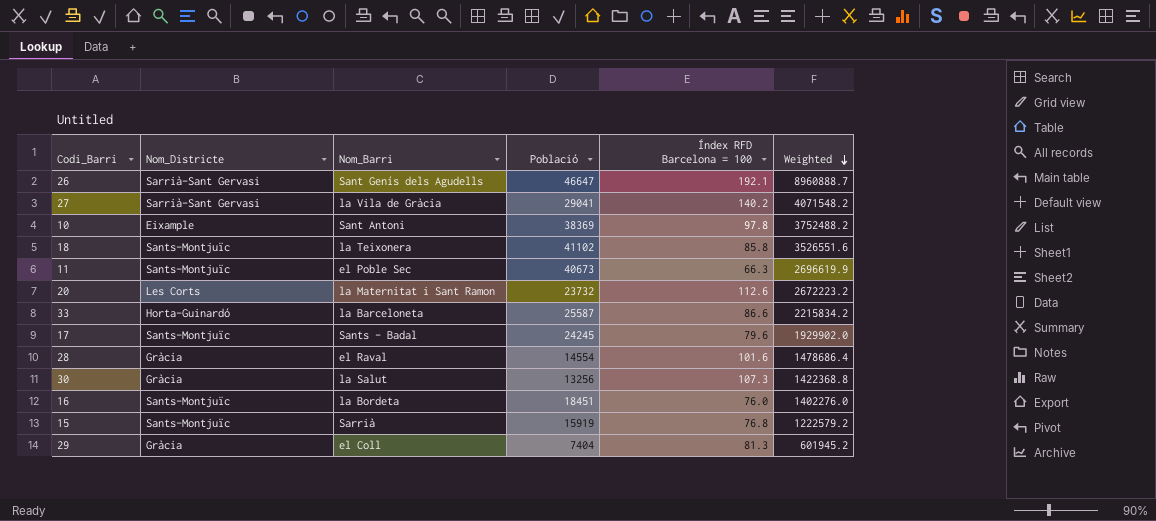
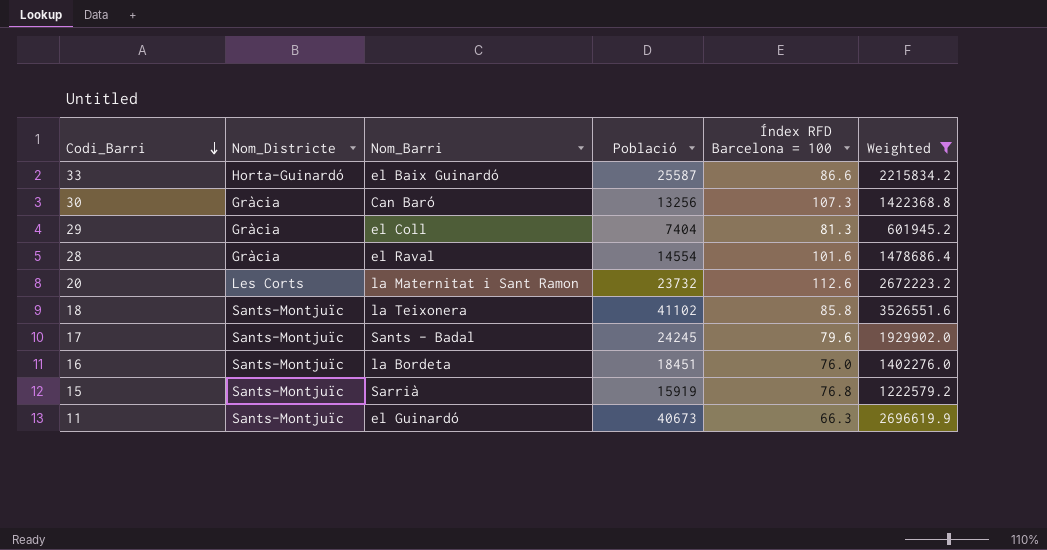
filter: none -> Weighted <= 3526551.6
row order: Weighted descending -> Codi_Barri descending
33 | Nom_Barri: la Barceloneta -> el Baix Guinardó
30 | Nom_Barri: la Salut -> Can Baró
11 | Nom_Barri: el Poble Sec -> el Guinardó

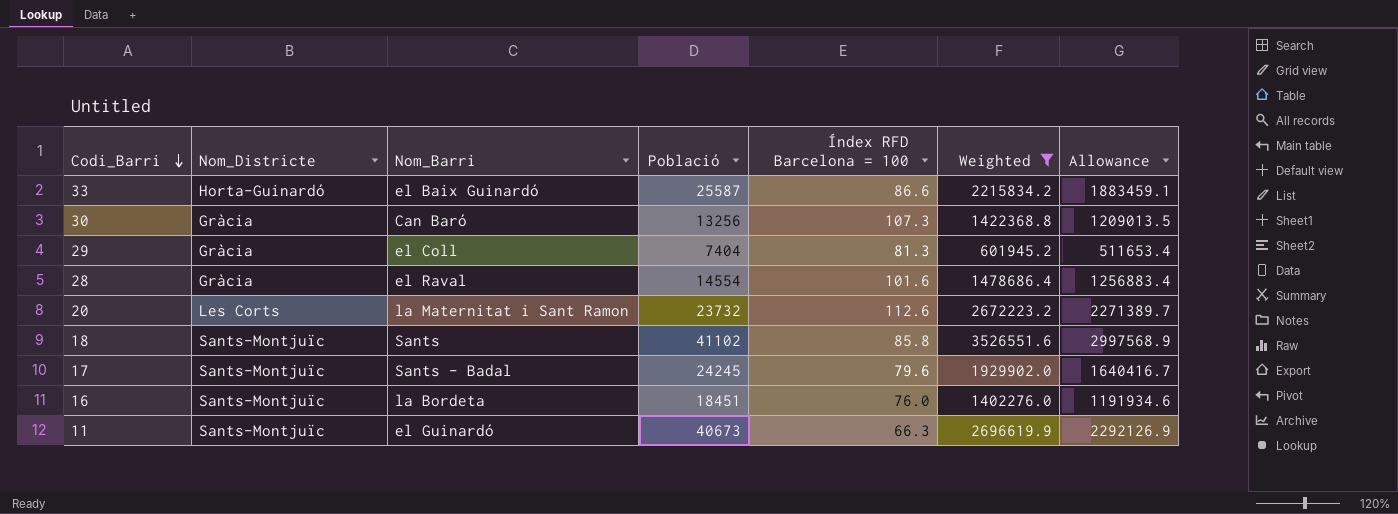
column Allowance | formula: none -> [Weighted] * 0.85
row 15: Sants-Montjuïc | Sarrià | 15919 | 76.8 | 1222579.2 -> none
18 | Nom_Barri: la Teixonera -> Sants

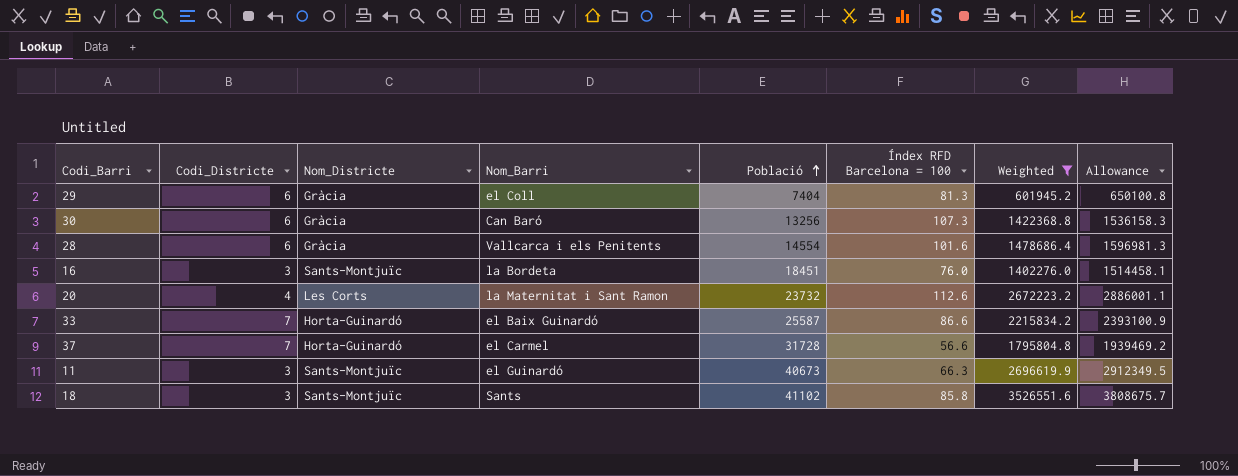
row order: Codi_Barri descending -> Població ascending
column Codi_Districte | position: none -> 2
column Allowance | formula: [Weighted] * 0.85 -> [Weighted] * 1.08
row 17: Sants-Montjuïc | Sants - Badal | 24245 | 79.6 | 1929902.0 | 1640416.7 -> none
28 | Nom_Barri: el Raval -> Vallcarca i els Penitents
row 37: none -> 7 | Horta-Guinardó | el Carmel | 31728 | 56.6 | 1795804.8 | 1939469.2

